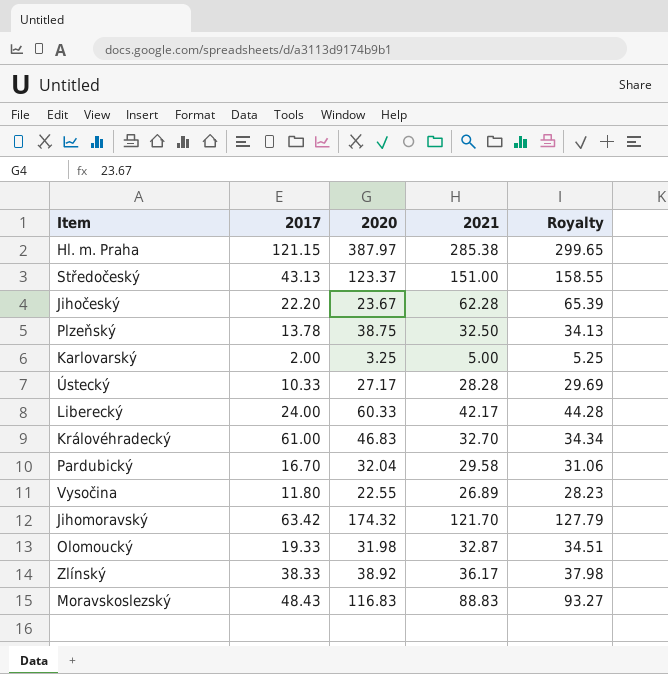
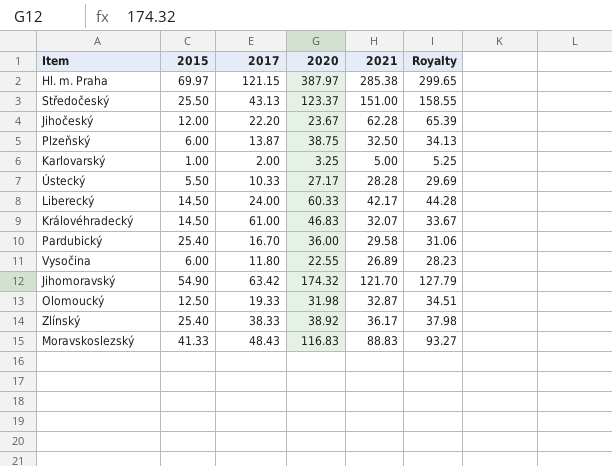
column 2015 | position: none -> 2
Plzeňský | 2017: 13.78 -> 13.87
Královéhradecký | 2021: 32.70 -> 32.07
Královéhradecký | Royalty: 34.34 -> 33.67
Pardubický | 2020: 32.04 -> 36.00

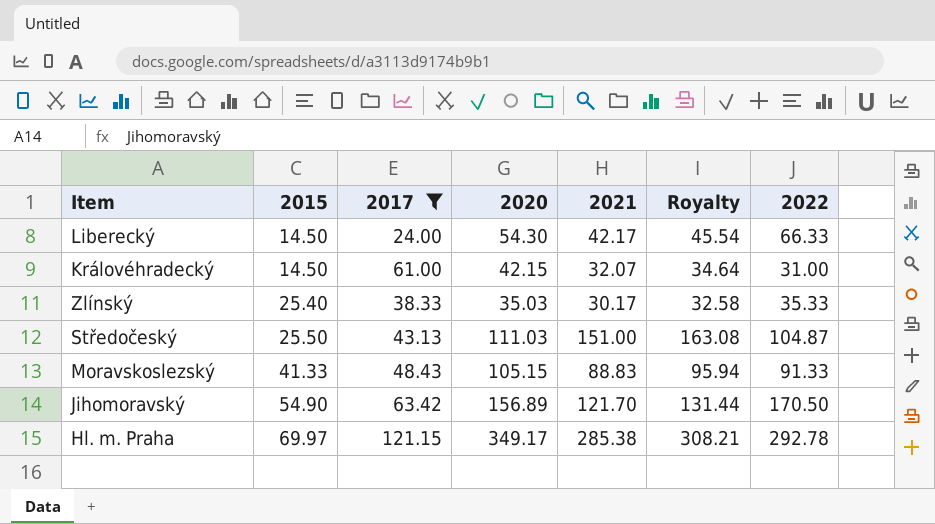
filter: none -> 2017 >= 24.00
row order: none -> 2015 ascending
column Royalty | formula: [2021] * 1.05 -> [2021] * 1.08
column 2022 | position: none -> 7
Liberecký | 2020: 60.33 -> 54.30
Královéhradecký | 2020: 46.83 -> 42.15
Zlínský | 2020: 38.92 -> 35.03
Zlínský | 2021: 36.17 -> 30.17
Středočeský | 2020: 123.37 -> 111.03
Moravskoslezský | 2020: 116.83 -> 105.15
Jihomoravský | 2020: 174.32 -> 156.89
Hl. m. Praha | 2020: 387.97 -> 349.17

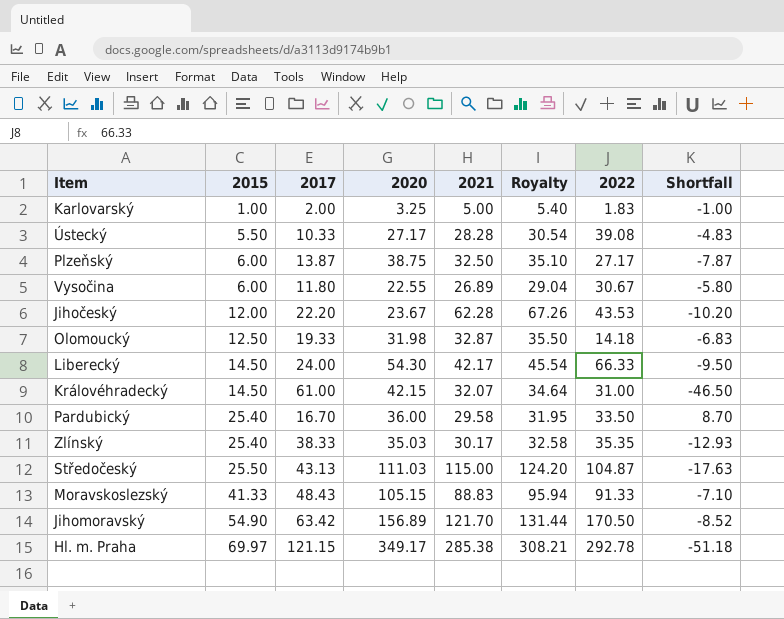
filter: 2017 >= 24.00 -> none
column Shortfall | formula: none -> [2015] - [2017]
Zlínský | 2022: 35.33 -> 35.35
Středočeský | 2021: 151.00 -> 115.00
Středočeský | Royalty: 163.08 -> 124.20

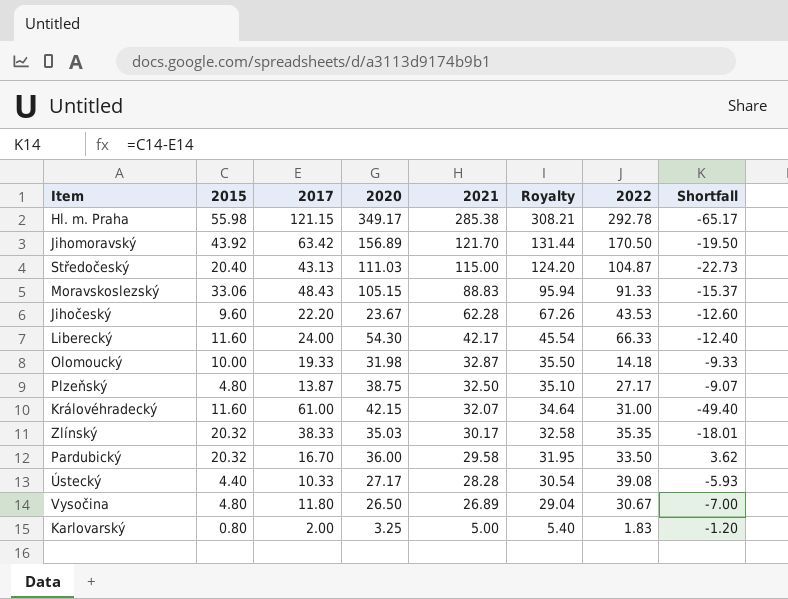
row order: 2015 ascending -> 2021 descending
Hl. m. Praha | 2015: 69.97 -> 55.98
Hl. m. Praha | Shortfall: -51.18 -> -65.17
Jihomoravský | 2015: 54.90 -> 43.92
Jihomoravský | Shortfall: -8.52 -> -19.50
Středočeský | 2015: 25.50 -> 20.40
Středočeský | Shortfall: -17.63 -> -22.73
Moravskoslezský | 2015: 41.33 -> 33.06
Moravskoslezský | Shortfall: -7.10 -> -15.37
Jihočeský | 2015: 12.00 -> 9.60
Jihočeský | Shortfall: -10.20 -> -12.60
Liberecký | 2015: 14.50 -> 11.60
Liberecký | Shortfall: -9.50 -> -12.40
Olomoucký | 2015: 12.50 -> 10.00
Olomoucký | Shortfall: -6.83 -> -9.33
Plzeňský | 2015: 6.00 -> 4.80
Plzeňský | Shortfall: -7.87 -> -9.07
Královéhradecký | 2015: 14.50 -> 11.60
Královéhradecký | Shortfall: -46.50 -> -49.40
Zlínský | 2015: 25.40 -> 20.32
Zlínský | Shortfall: -12.93 -> -18.01
Pardubický | 2015: 25.40 -> 20.32
Pardubický | Shortfall: 8.70 -> 3.62
Ústecký | 2015: 5.50 -> 4.40
Ústecký | Shortfall: -4.83 -> -5.93
Vysočina | 2015: 6.00 -> 4.80
Vysočina | 2020: 22.55 -> 26.50
Vysočina | Shortfall: -5.80 -> -7.00
Karlovarský | 2015: 1.00 -> 0.80
Karlovarský | Shortfall: -1.00 -> -1.20

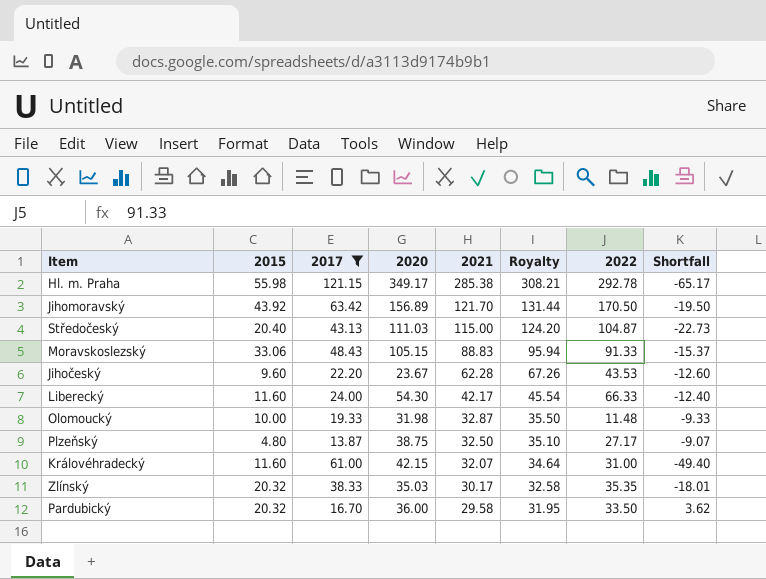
filter: none -> 2017 >= 13.87
Olomoucký | 2022: 14.18 -> 11.48

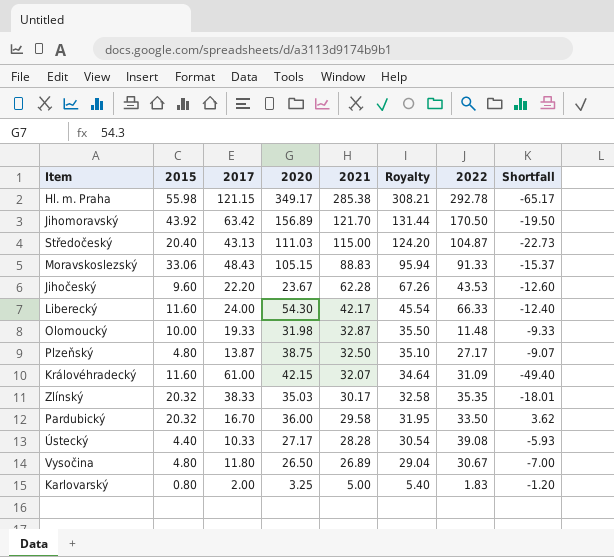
filter: 2017 >= 13.87 -> none
Královéhradecký | 2022: 31.00 -> 31.09

